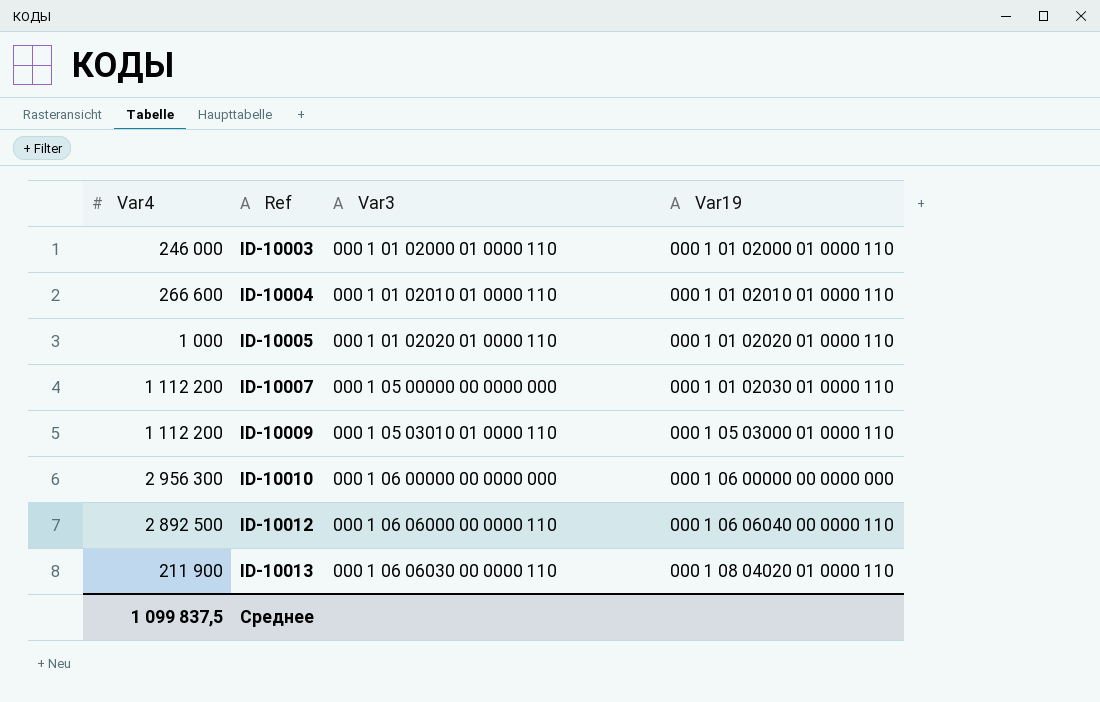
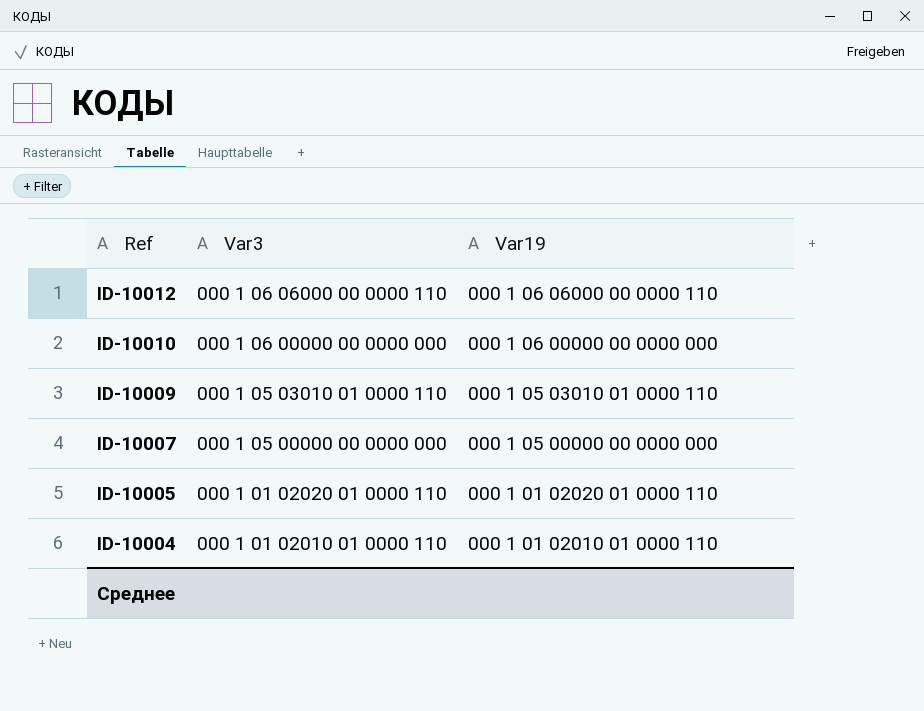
row order: Ref ascending -> Ref descending
column Var4 | position: 1 -> none
row ID-10003: 246 000 | 000 1 01 02000 01 0000 110 | 000 1 01 02000 01 0000 110 -> none
row ID-10013: 211 900 | 000 1 06 06030 00 0000 110 | 000 1 08 04020 01 0000 110 -> none
ID-10012 | Var19: 000 1 06 06040 00 0000 110 -> 000 1 06 06000 00 0000 110
ID-10009 | Var19: 000 1 05 03000 01 0000 110 -> 000 1 05 03010 01 0000 110
ID-10007 | Var19: 000 1 01 02030 01 0000 110 -> 000 1 05 00000 00 0000 000

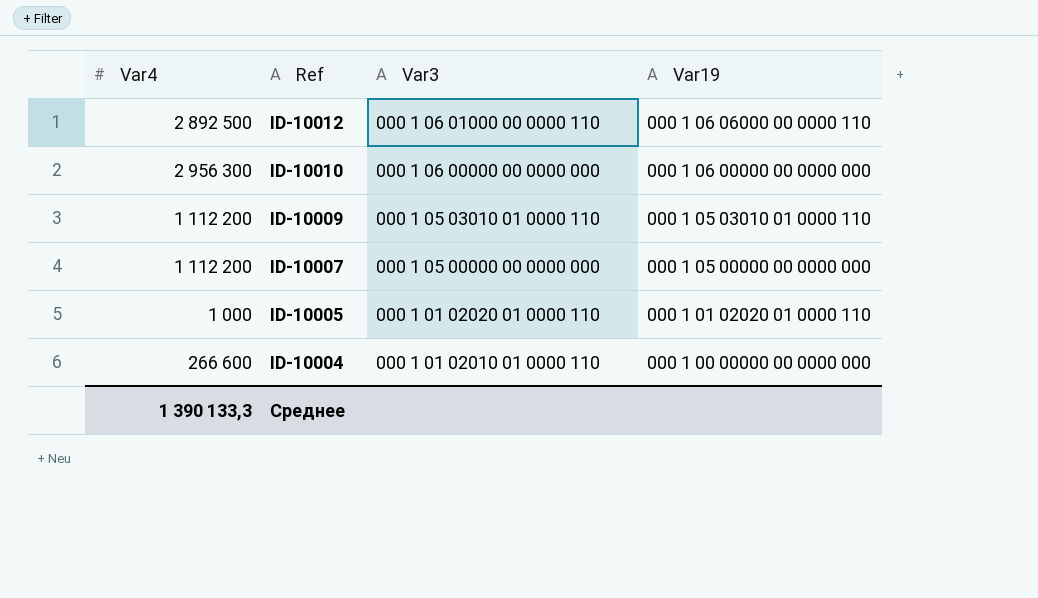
column Var4 | position: none -> 1
ID-10012 | Var3: 000 1 06 06000 00 0000 110 -> 000 1 06 01000 00 0000 110
ID-10004 | Var19: 000 1 01 02010 01 0000 110 -> 000 1 00 00000 00 0000 000

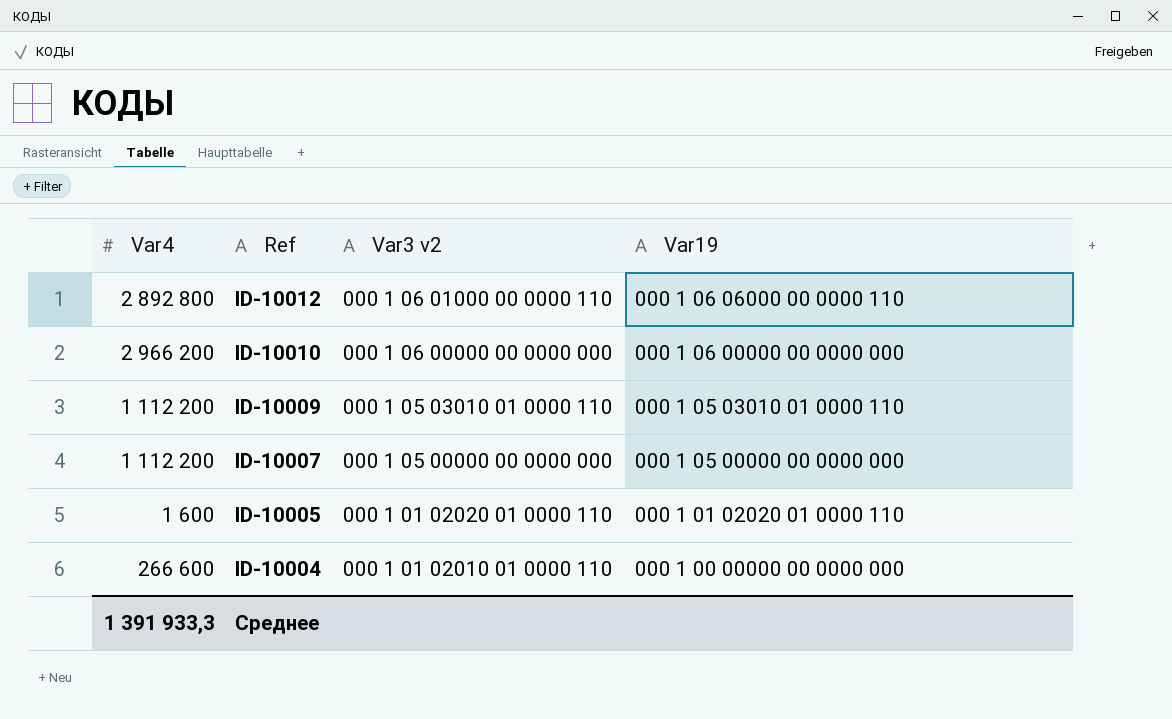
column name: Var3 -> Var3 v2
ID-10012 | Var4: 2 892 500 -> 2 892 800
ID-10010 | Var4: 2 956 300 -> 2 966 200
ID-10005 | Var4: 1 000 -> 1 600
Среднее | Var4: 1 390 133,3 -> 1 391 933,3

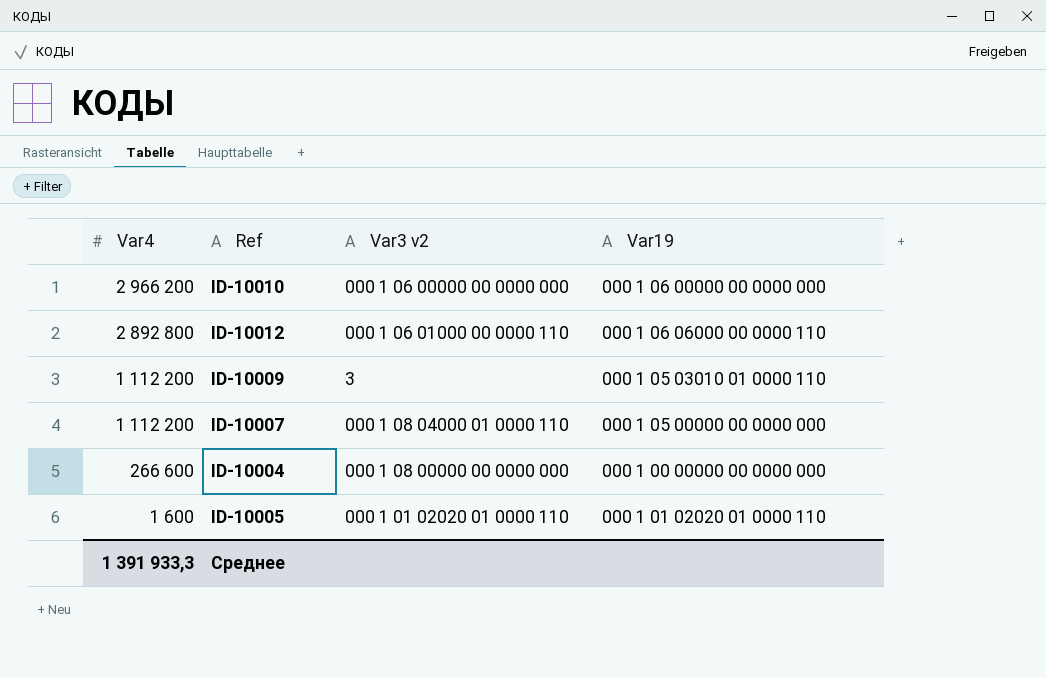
row order: Ref descending -> Var4 descending
ID-10009 | Var3 v2: 000 1 05 03010 01 0000 110 -> 3
ID-10007 | Var3 v2: 000 1 05 00000 00 0000 000 -> 000 1 08 04000 01 0000 110
ID-10004 | Var3 v2: 000 1 01 02010 01 0000 110 -> 000 1 08 00000 00 0000 000

